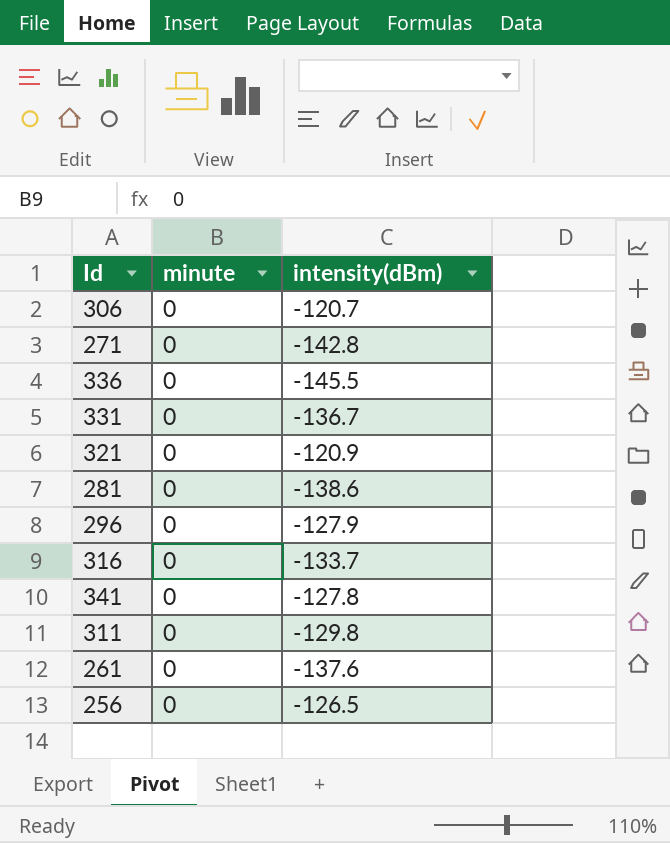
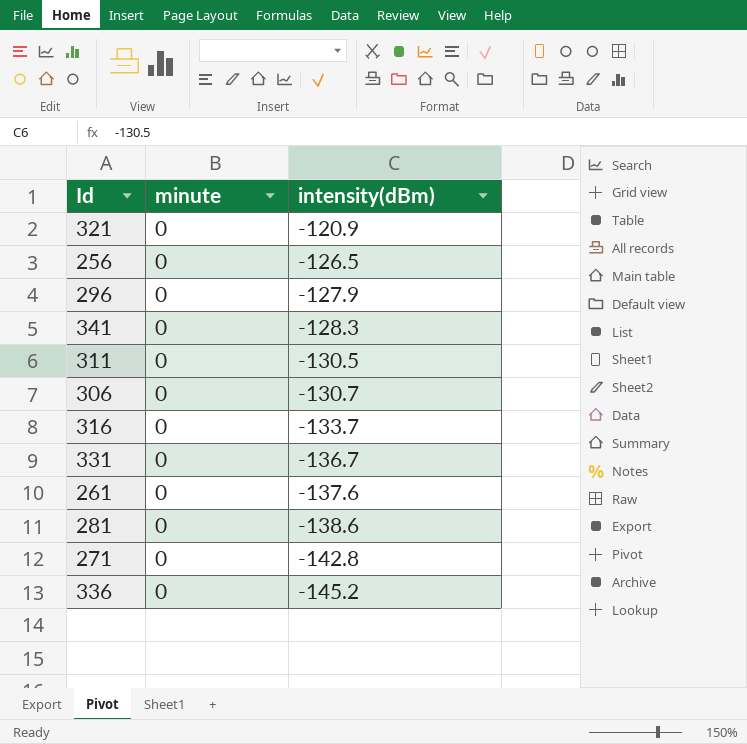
row order: none -> intensity(dBm) descending
341 | intensity(dBm): -127.8 -> -128.3
311 | intensity(dBm): -129.8 -> -130.5
306 | intensity(dBm): -120.7 -> -130.7
336 | intensity(dBm): -145.5 -> -145.2

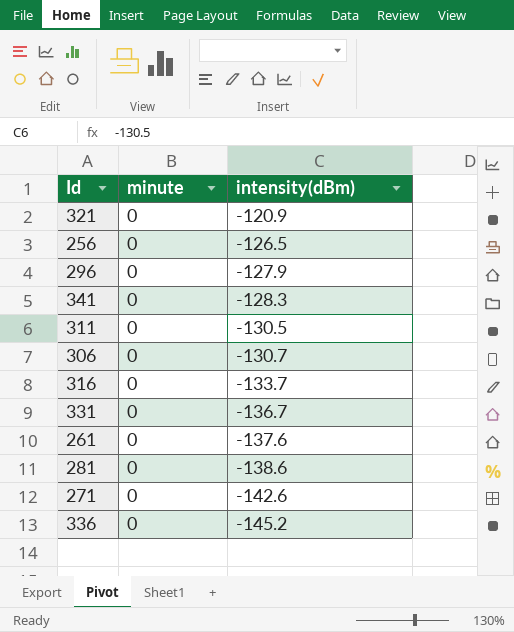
271 | intensity(dBm): -142.8 -> -142.6

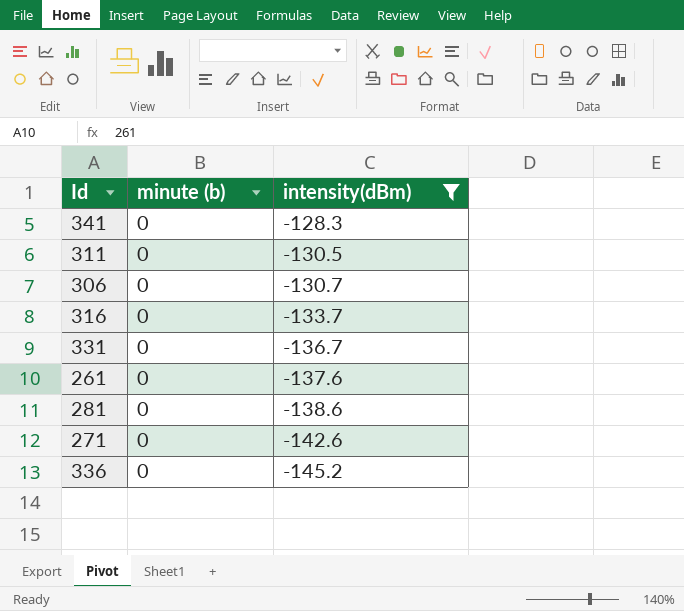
filter: none -> intensity(dBm) <= -128.3
column name: minute -> minute (b)

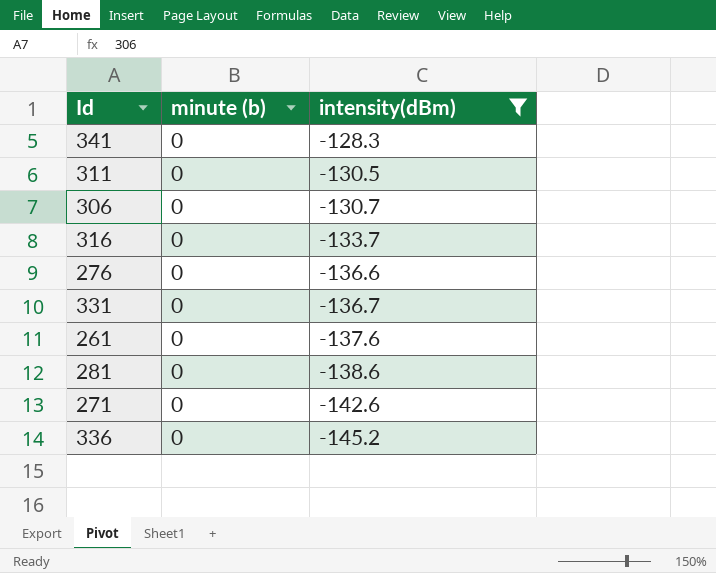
row 276: none -> 0 | -136.6

